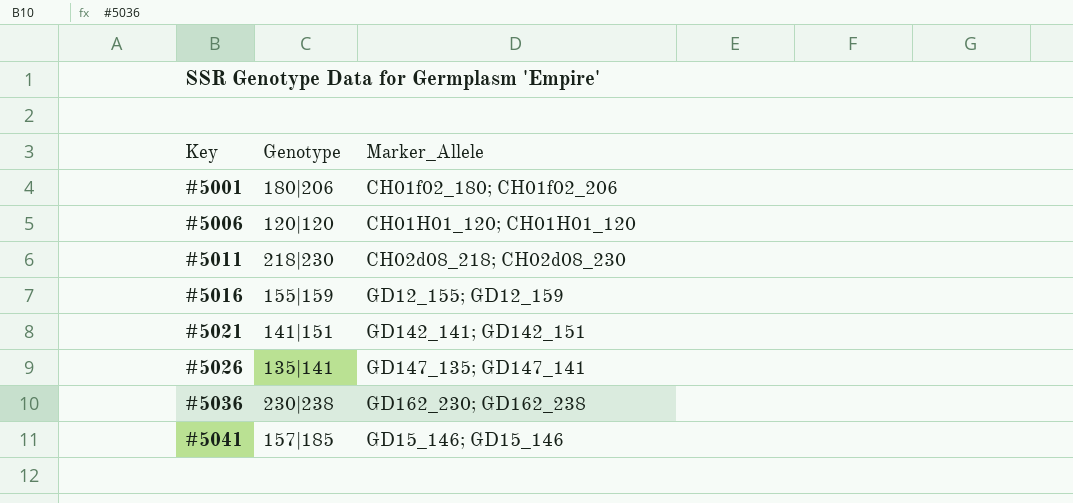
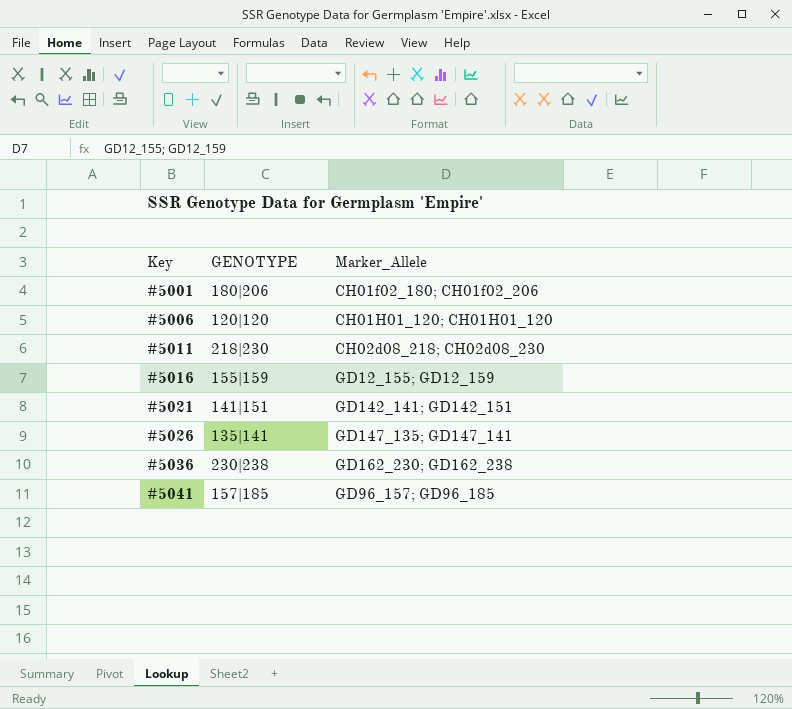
column name: Genotype -> GENOTYPE
#5041 | Marker_Allele: GD15_146; GD15_146 -> GD96_157; GD96_185

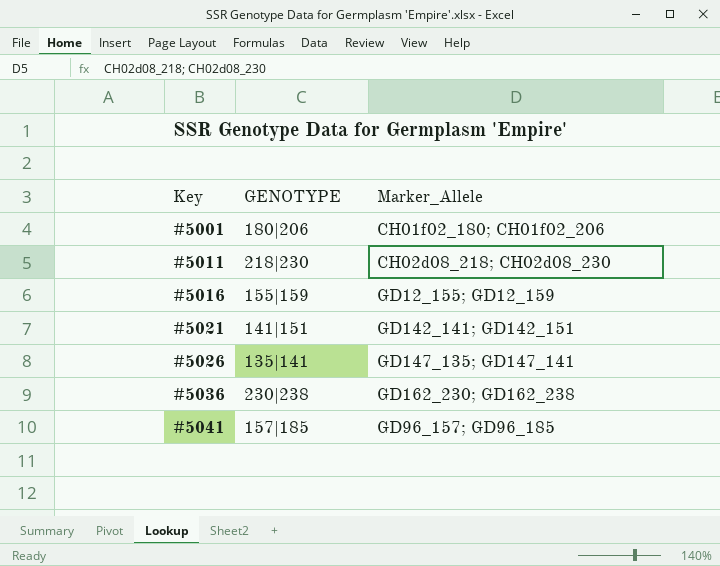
row #5006: 120|120 | CH01H01_120; CH01H01_120 -> none

